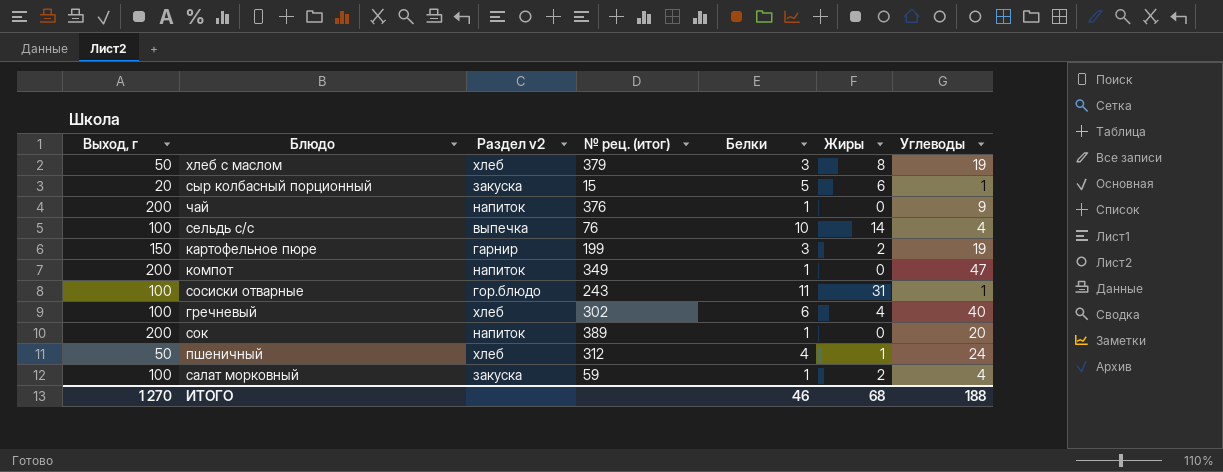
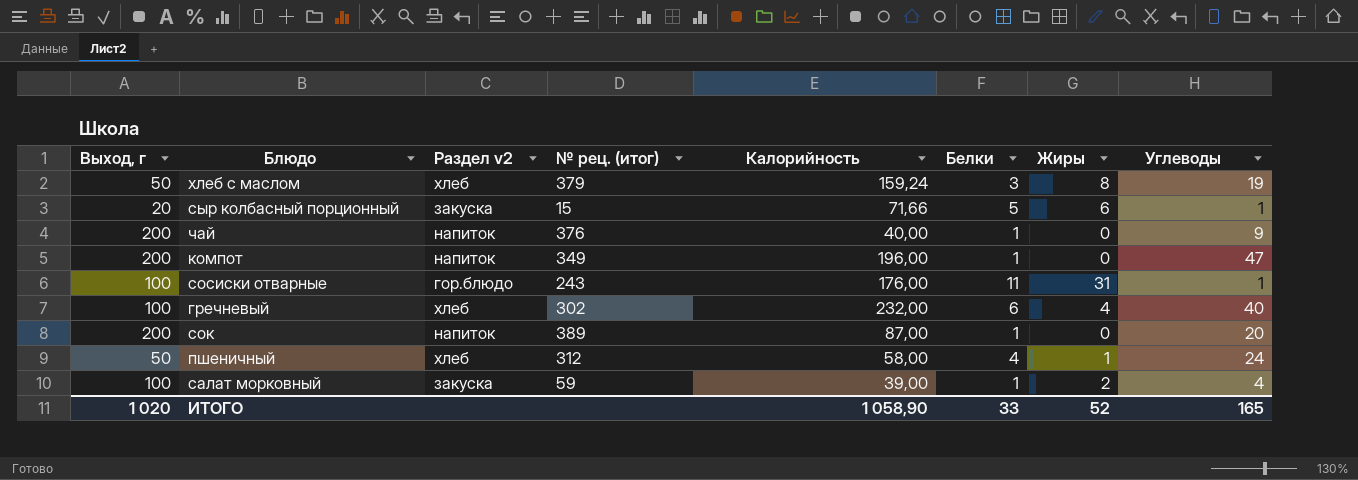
column Калорийность | position: none -> 5
row сельдь с/с: 100 | выпечка | 76 | 10 | 14 | 4 -> none
row картофельное пюре: 150 | гарнир | 199 | 3 | 2 | 19 -> none
ИТОГО | Выход, г: 1 270 -> 1 020
ИТОГО | Белки: 46 -> 33
ИТОГО | Жиры: 68 -> 52
ИТОГО | Углеводы: 188 -> 165

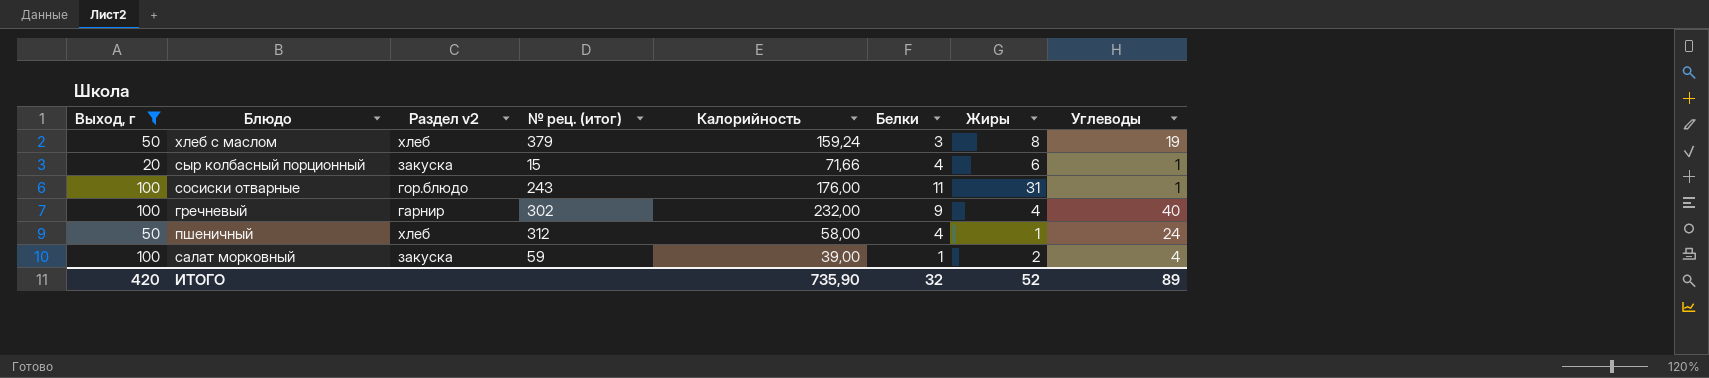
filter: none -> Выход, г != 200
сыр колбасный порционный | Белки: 5 -> 4
гречневый | Раздел v2: хлеб -> гарнир
гречневый | Белки: 6 -> 9
ИТОГО | Выход, г: 1 020 -> 420
ИТОГО | Калорийность: 1 058,90 -> 735,90
ИТОГО | Белки: 33 -> 32
ИТОГО | Углеводы: 165 -> 89

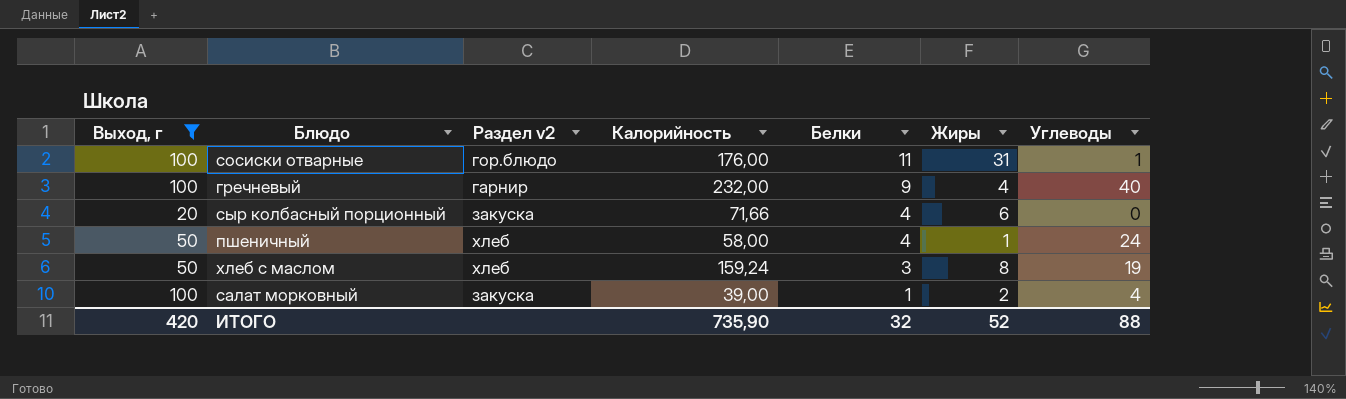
row order: none -> Белки descending
column № рец. (итог) | position: 4 -> none
сыр колбасный порционный | Углеводы: 1 -> 0
ИТОГО | Углеводы: 89 -> 88

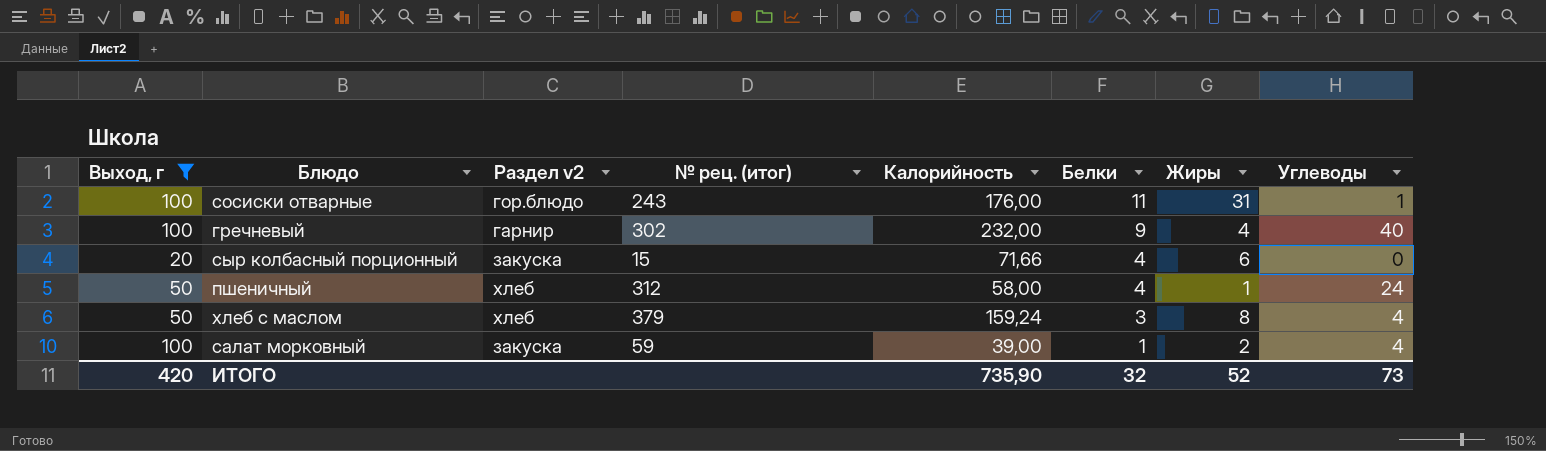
column № рец. (итог) | position: none -> 4
хлеб с маслом | Углеводы: 19 -> 4
ИТОГО | Углеводы: 88 -> 73

